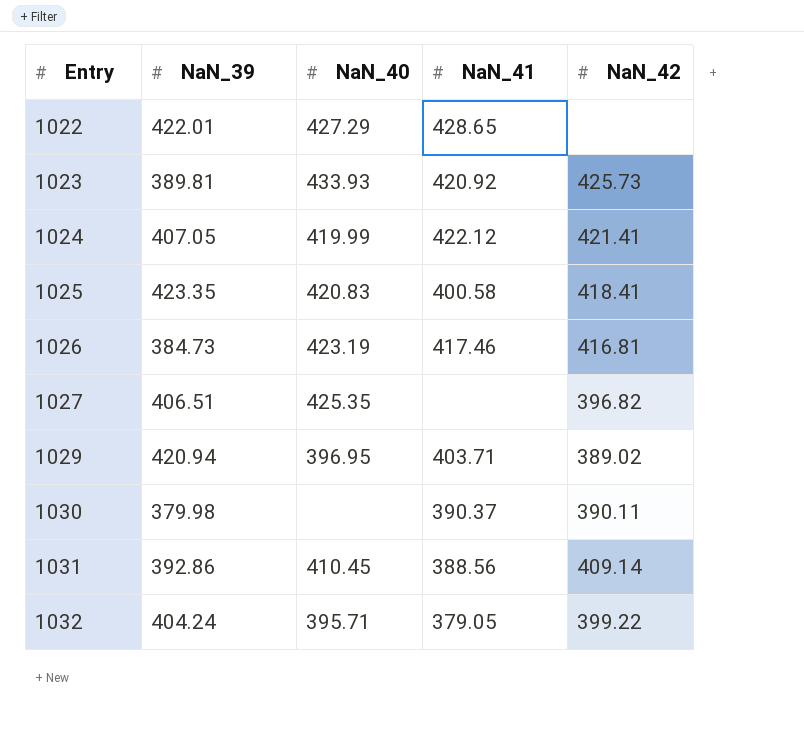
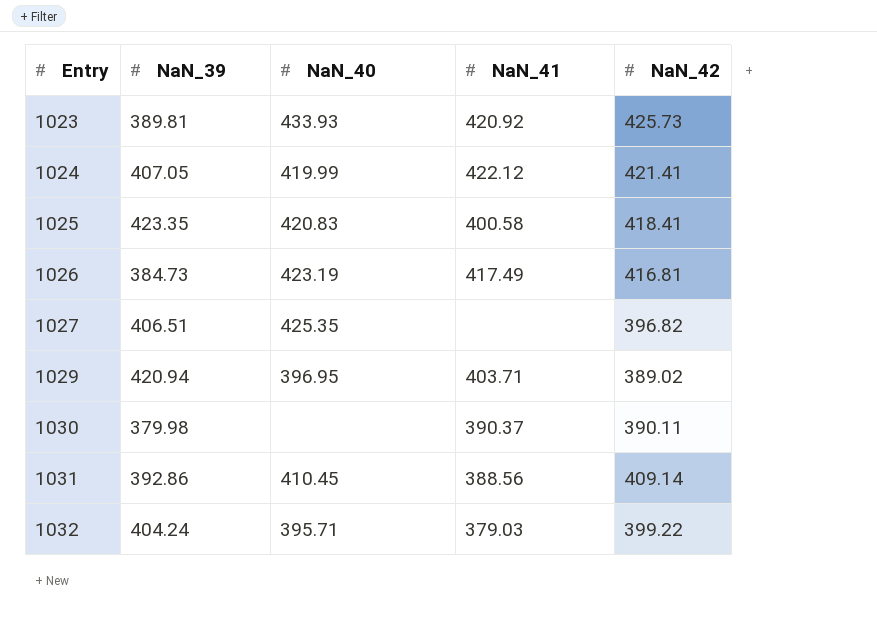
row 1022: 422.01 | 427.29 | 428.65 | none -> none
1026 | NaN_41: 417.46 -> 417.49
1032 | NaN_41: 379.05 -> 379.03

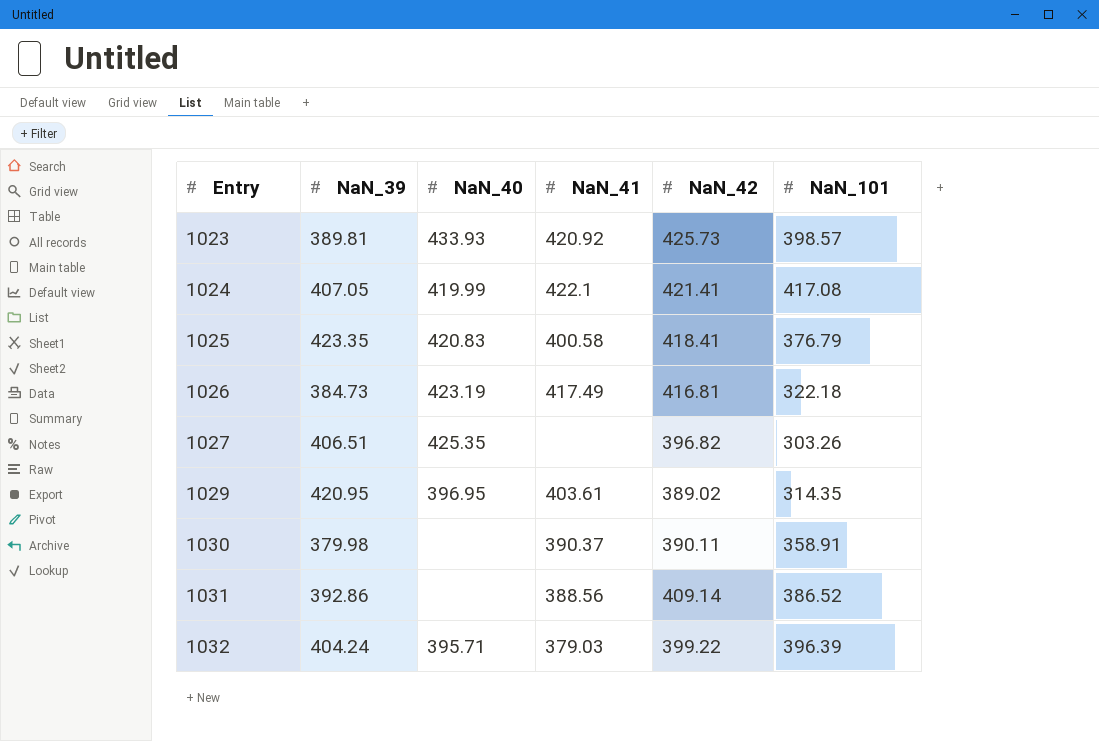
column NaN_101 | position: none -> 6
1024 | NaN_41: 422.12 -> 422.1
1029 | NaN_39: 420.94 -> 420.95
1029 | NaN_41: 403.71 -> 403.61
1031 | NaN_40: 410.45 -> none

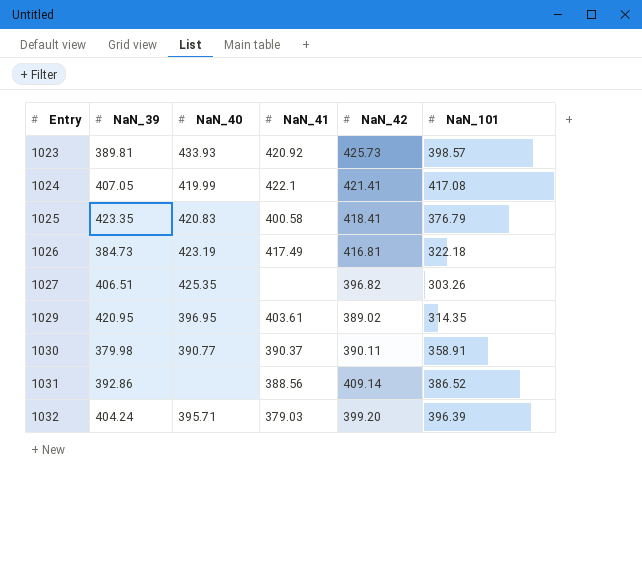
1030 | NaN_40: none -> 390.77
1032 | NaN_42: 399.22 -> 399.20

